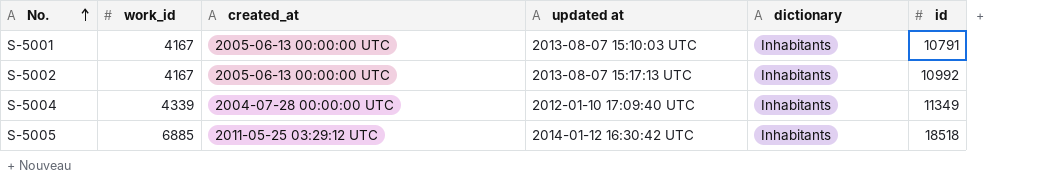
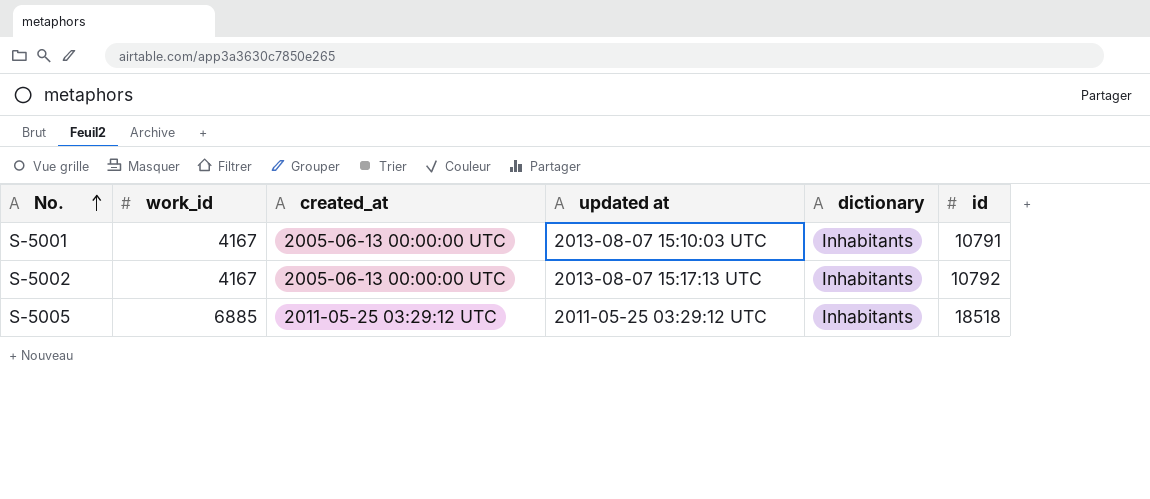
row S-5004: 4339 | 2004-07-28 00:00:00 UTC | 2012-01-10 17:09:40 UTC | Inhabitants | 11349 -> none
S-5002 | id: 10992 -> 10792
S-5005 | updated at: 2014-01-12 16:30:42 UTC -> 2011-05-25 03:29:12 UTC

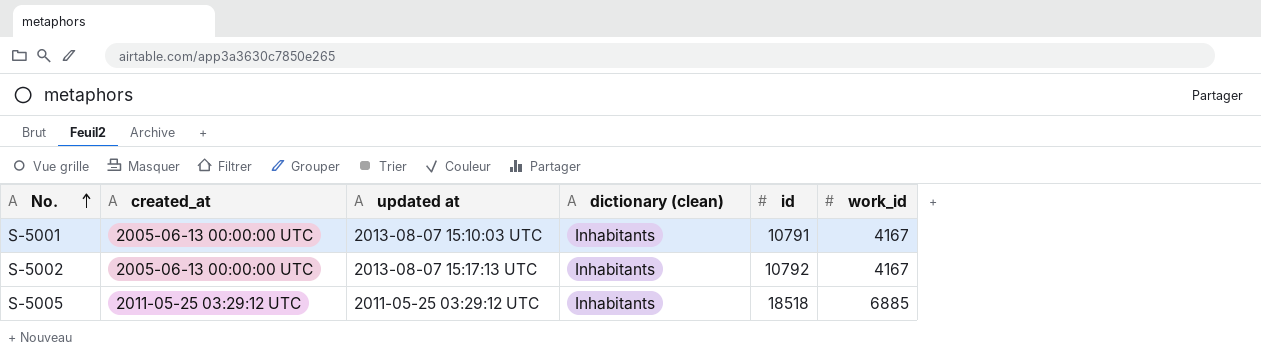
column name: dictionary -> dictionary (clean)
column work_id | position: 2 -> 6

